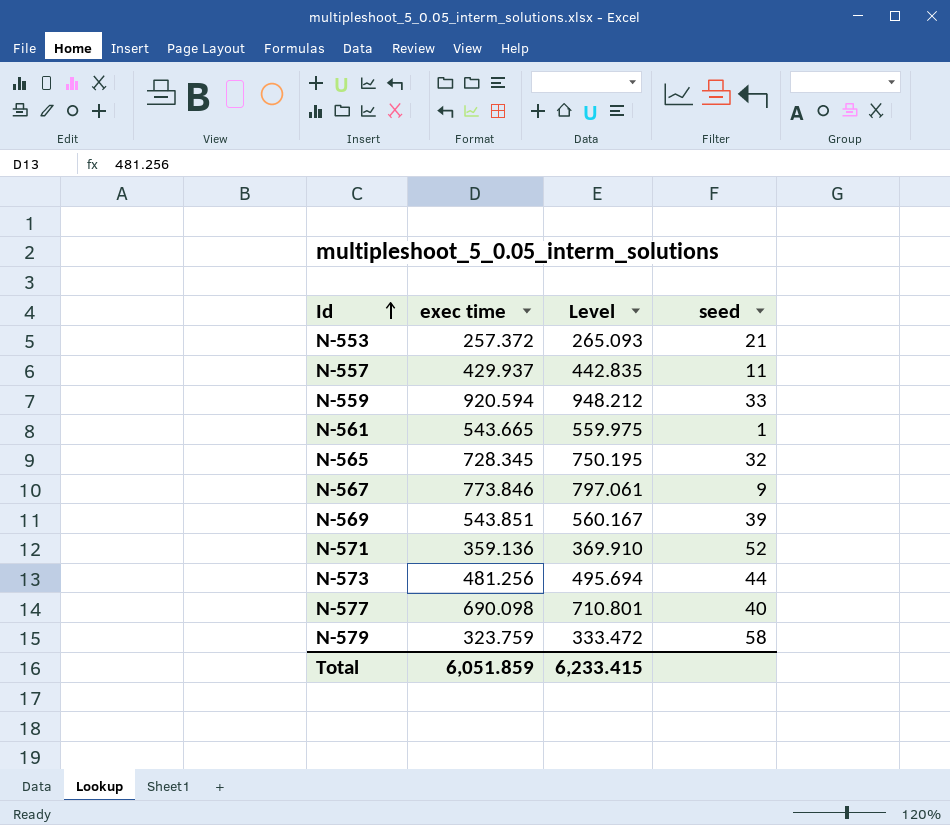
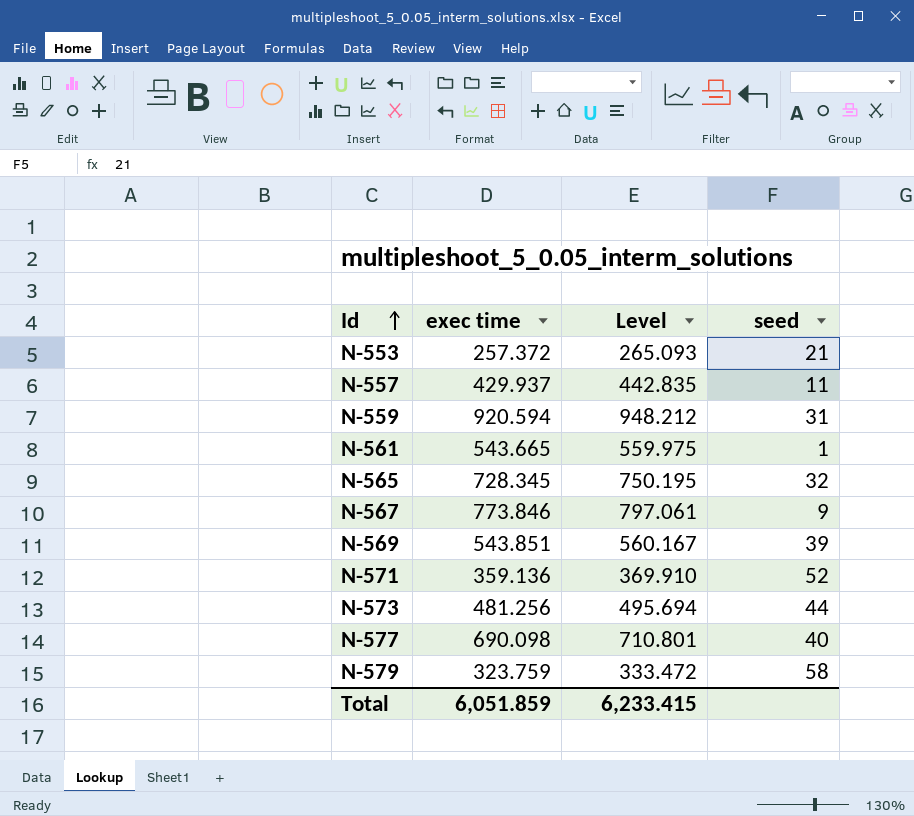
N-559 | seed: 33 -> 31

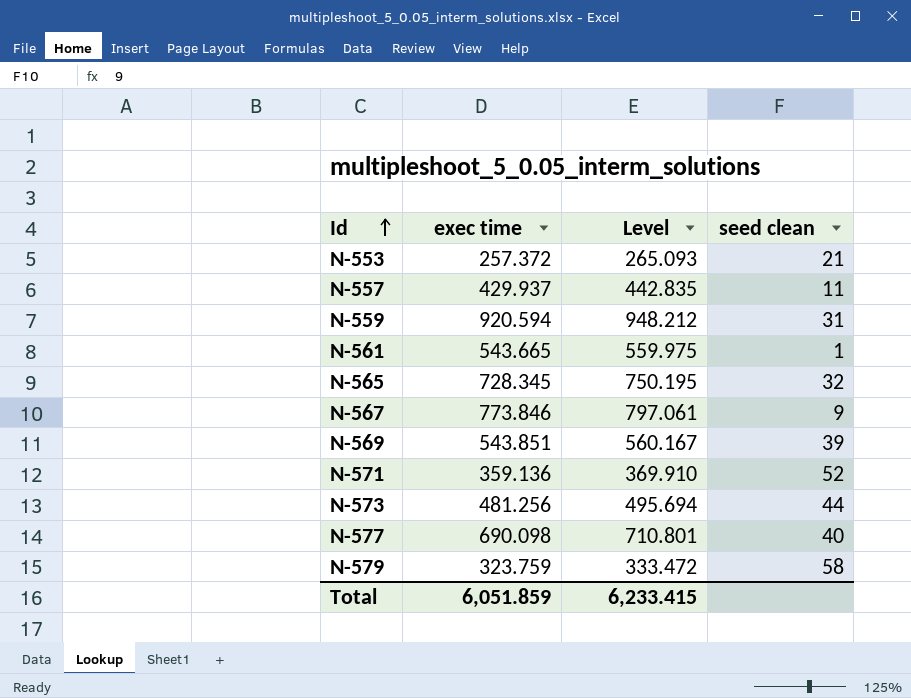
column name: seed -> seed clean

